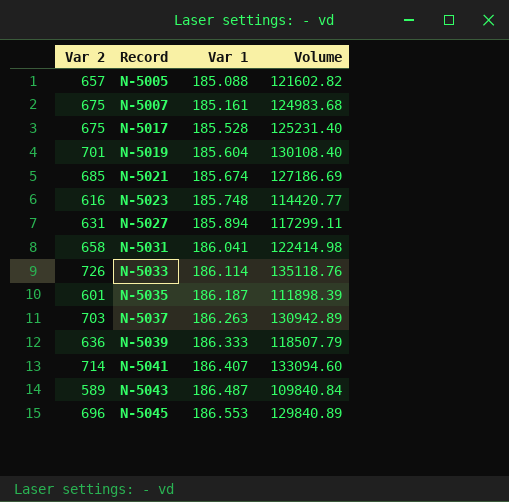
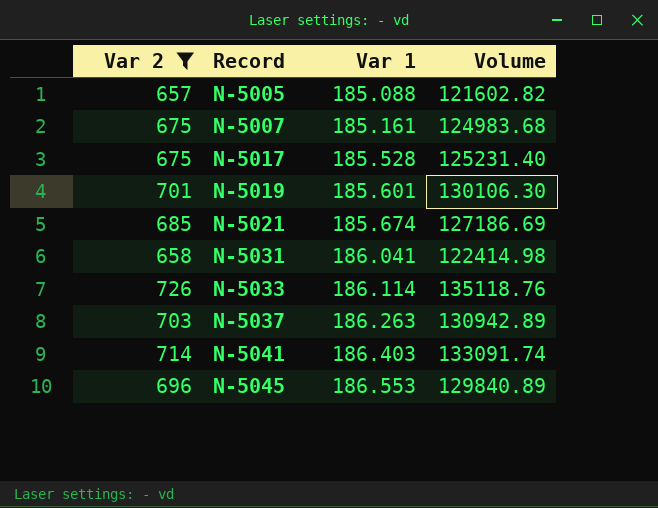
filter: none -> Var 2 >= 657
N-5019 | Var 1: 185.604 -> 185.601
N-5019 | Volume: 130108.40 -> 130106.30
N-5041 | Var 1: 186.407 -> 186.403
N-5041 | Volume: 133094.60 -> 133091.74

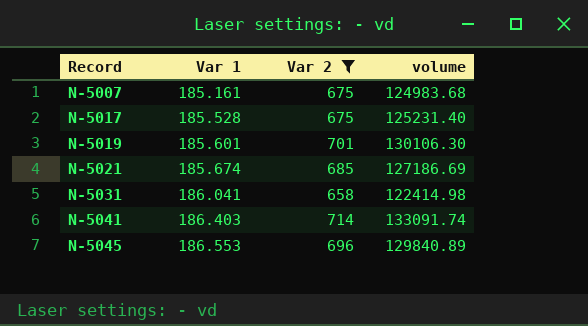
column Var 2 | position: 1 -> 3
column name: Volume -> volume
row N-5005: 657 | 185.088 | 121602.82 -> none
row N-5033: 726 | 186.114 | 135118.76 -> none
row N-5037: 703 | 186.263 | 130942.89 -> none

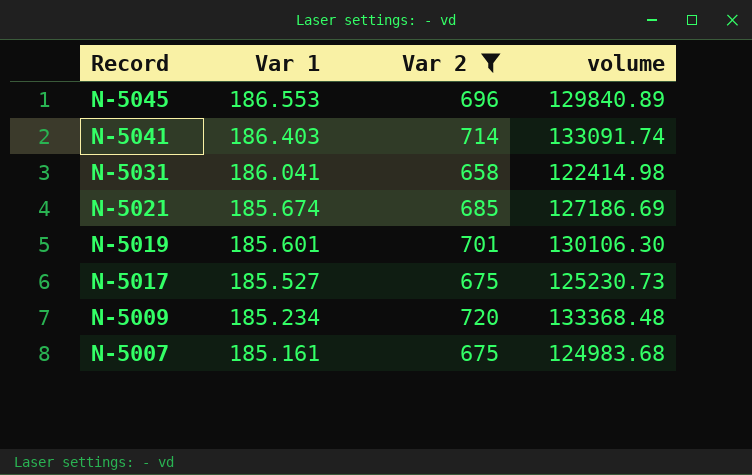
row order: Record ascending -> Record descending
N-5017 | Var 1: 185.528 -> 185.527
N-5017 | volume: 125231.40 -> 125230.73
row N-5009: none -> 185.234 | 720 | 133368.48

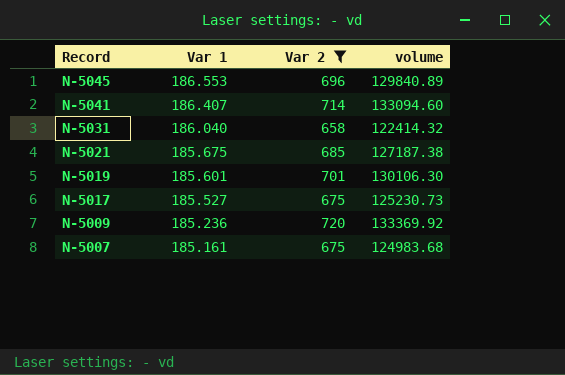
N-5041 | Var 1: 186.403 -> 186.407
N-5041 | volume: 133091.74 -> 133094.60
N-5031 | Var 1: 186.041 -> 186.040
N-5031 | volume: 122414.98 -> 122414.32
N-5021 | Var 1: 185.674 -> 185.675
N-5021 | volume: 127186.69 -> 127187.38
N-5009 | Var 1: 185.234 -> 185.236
N-5009 | volume: 133368.48 -> 133369.92

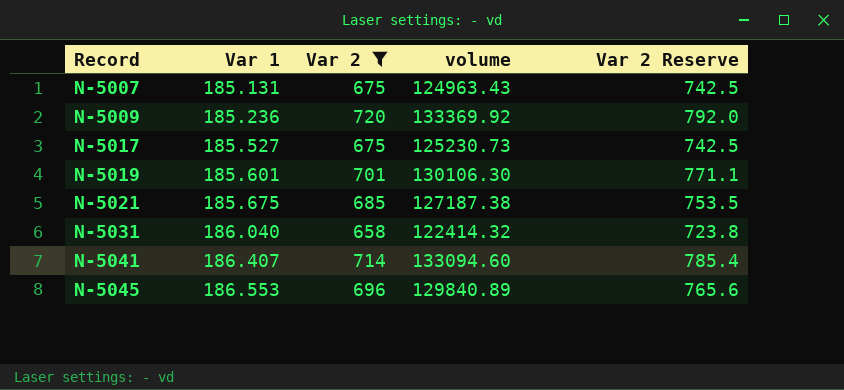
row order: Record descending -> Record ascending
column Var 2 Reserve | formula: none -> [Var 2] * 1.1
N-5007 | Var 1: 185.161 -> 185.131
N-5007 | volume: 124983.68 -> 124963.43

